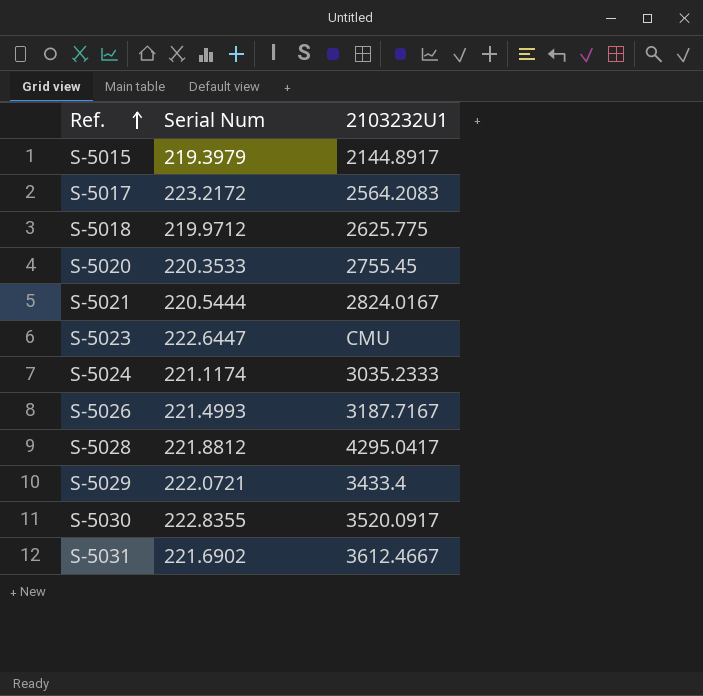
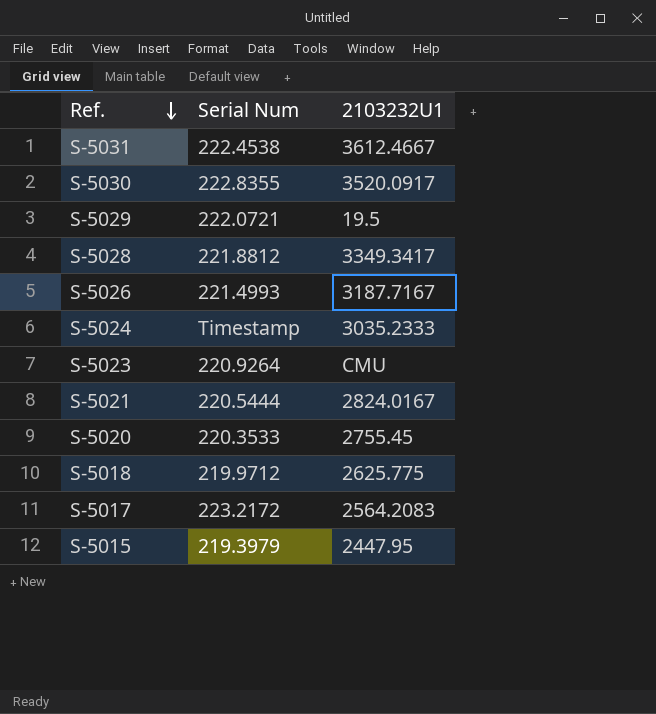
row order: Ref. ascending -> Ref. descending
S-5031 | Serial Num: 221.6902 -> 222.4538
S-5029 | 2103232U1: 3433.4 -> 19.5
S-5028 | 2103232U1: 4295.0417 -> 3349.3417
S-5024 | Serial Num: 221.1174 -> Timestamp
S-5023 | Serial Num: 222.6447 -> 220.9264
S-5015 | 2103232U1: 2144.8917 -> 2447.95

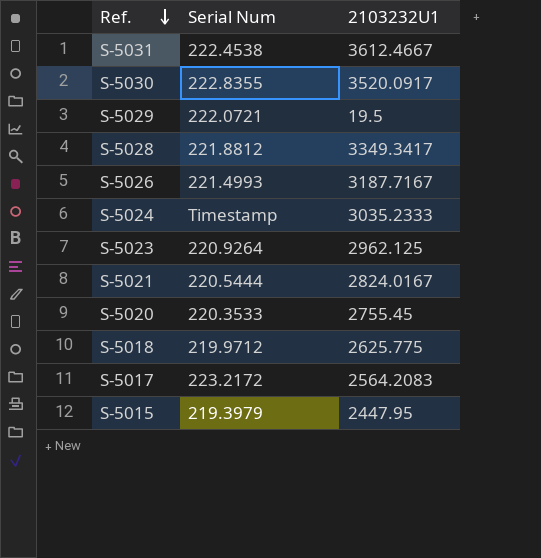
S-5023 | 2103232U1: CMU -> 2962.125

